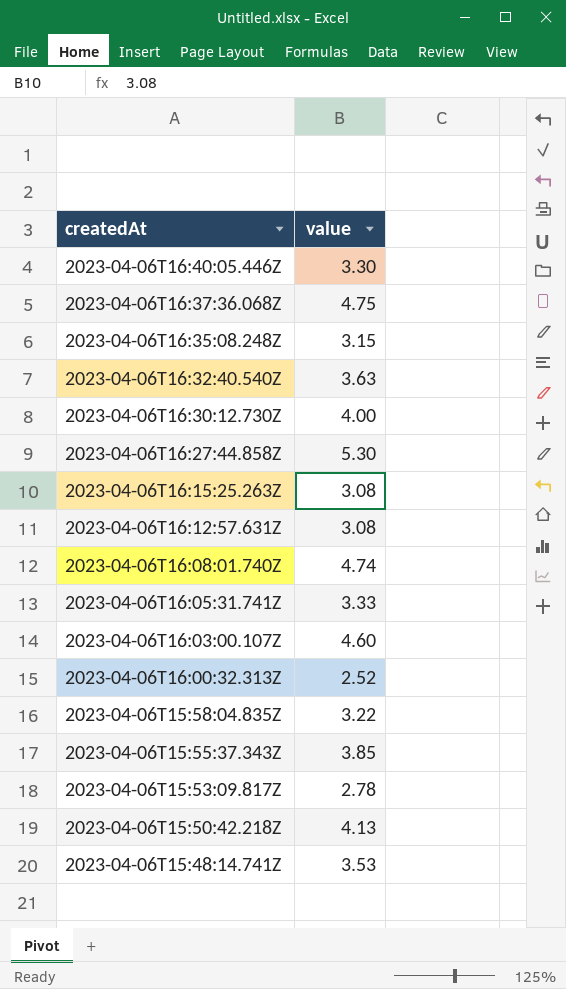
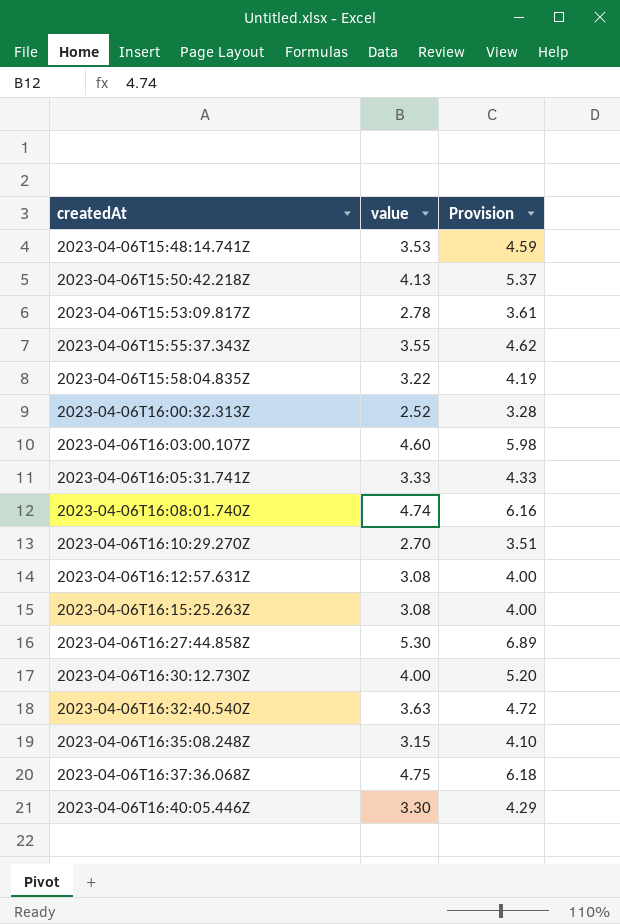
row order: createdAt descending -> createdAt ascending
column Provision | formula: none -> [value] * 1.3
2023-04-06T15:55:37.343Z | value: 3.85 -> 3.55
row 2023-04-06T16:10:29.270Z: none -> 2.70 | 3.51

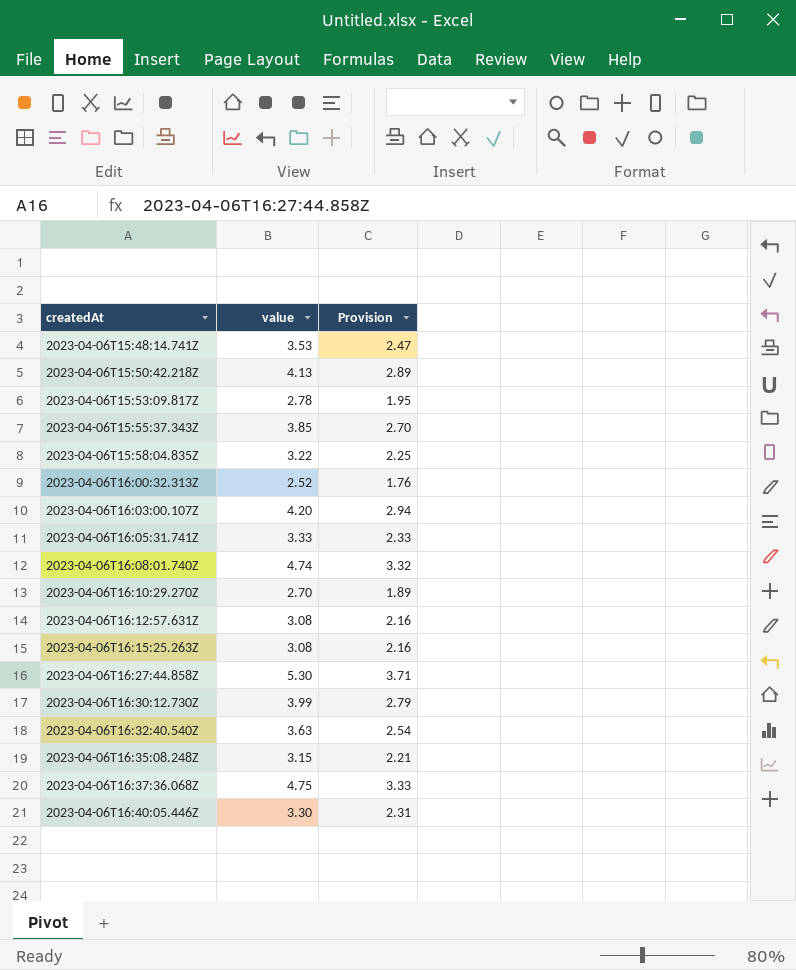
column Provision | formula: [value] * 1.3 -> [value] * 0.7
2023-04-06T15:55:37.343Z | value: 3.55 -> 3.85
2023-04-06T16:03:00.107Z | value: 4.60 -> 4.20
2023-04-06T16:30:12.730Z | value: 4.00 -> 3.99

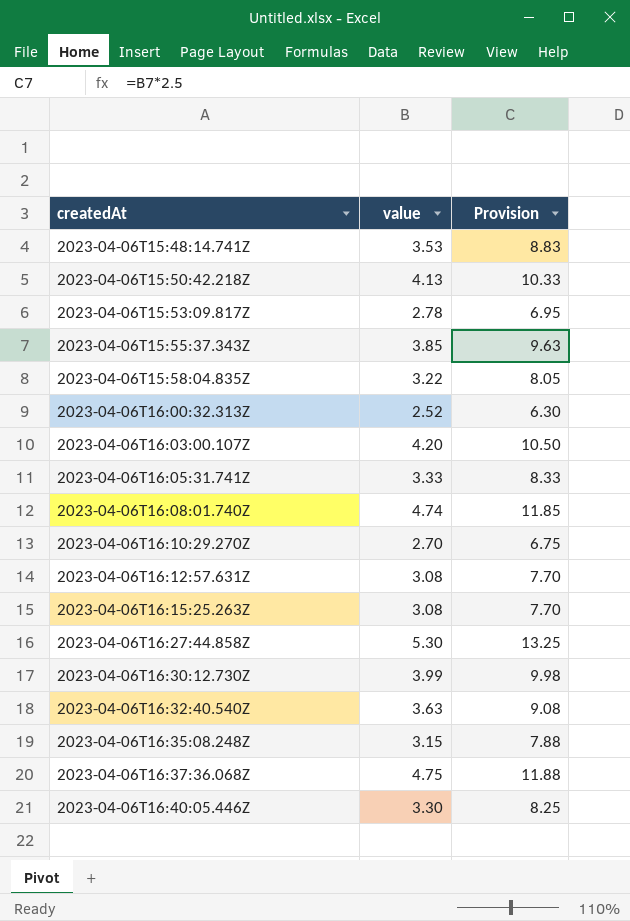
column Provision | formula: [value] * 0.7 -> [value] * 2.5

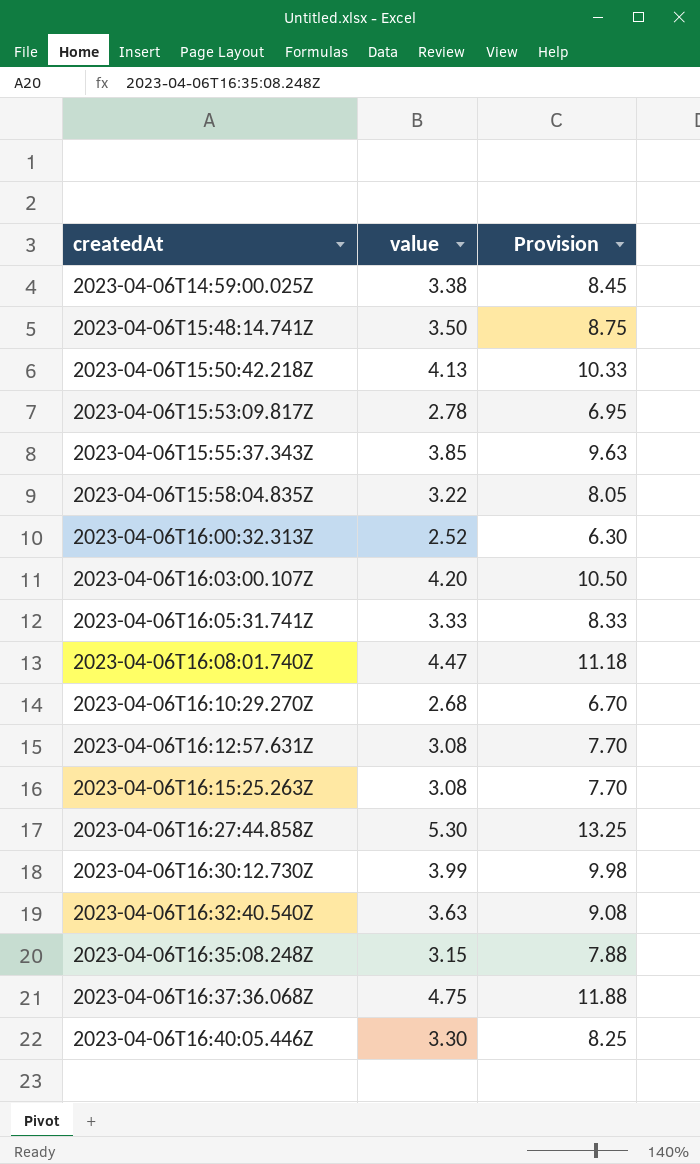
row 2023-04-06T14:59:00.025Z: none -> 3.38 | 8.45
2023-04-06T15:48:14.741Z | value: 3.53 -> 3.50
2023-04-06T15:48:14.741Z | Provision: 8.83 -> 8.75
2023-04-06T16:08:01.740Z | value: 4.74 -> 4.47
2023-04-06T16:08:01.740Z | Provision: 11.85 -> 11.18
2023-04-06T16:10:29.270Z | value: 2.70 -> 2.68
2023-04-06T16:10:29.270Z | Provision: 6.75 -> 6.70

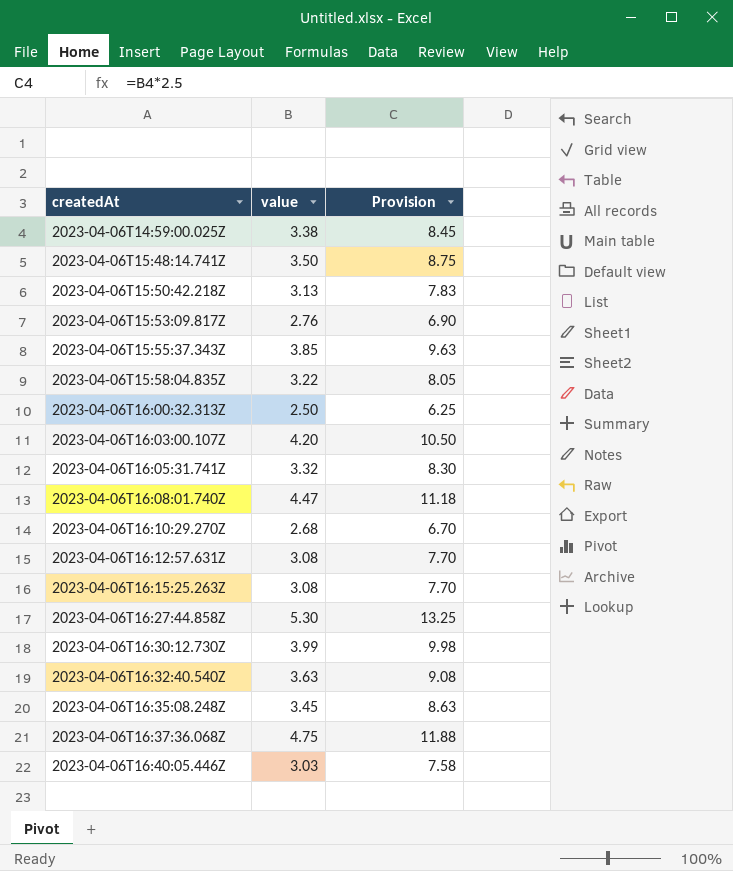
2023-04-06T15:50:42.218Z | value: 4.13 -> 3.13
2023-04-06T15:50:42.218Z | Provision: 10.33 -> 7.83
2023-04-06T15:53:09.817Z | value: 2.78 -> 2.76
2023-04-06T15:53:09.817Z | Provision: 6.95 -> 6.90
2023-04-06T16:00:32.313Z | value: 2.52 -> 2.50
2023-04-06T16:00:32.313Z | Provision: 6.30 -> 6.25
2023-04-06T16:05:31.741Z | value: 3.33 -> 3.32
2023-04-06T16:05:31.741Z | Provision: 8.33 -> 8.30
2023-04-06T16:35:08.248Z | value: 3.15 -> 3.45
2023-04-06T16:35:08.248Z | Provision: 7.88 -> 8.63
2023-04-06T16:40:05.446Z | value: 3.30 -> 3.03
2023-04-06T16:40:05.446Z | Provision: 8.25 -> 7.58

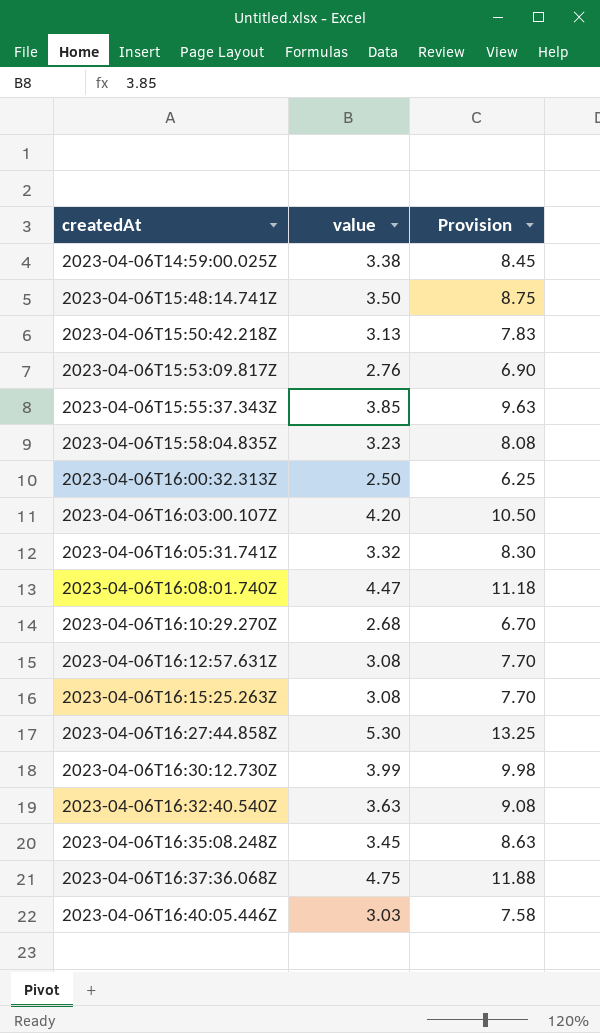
2023-04-06T15:58:04.835Z | value: 3.22 -> 3.23
2023-04-06T15:58:04.835Z | Provision: 8.05 -> 8.08

